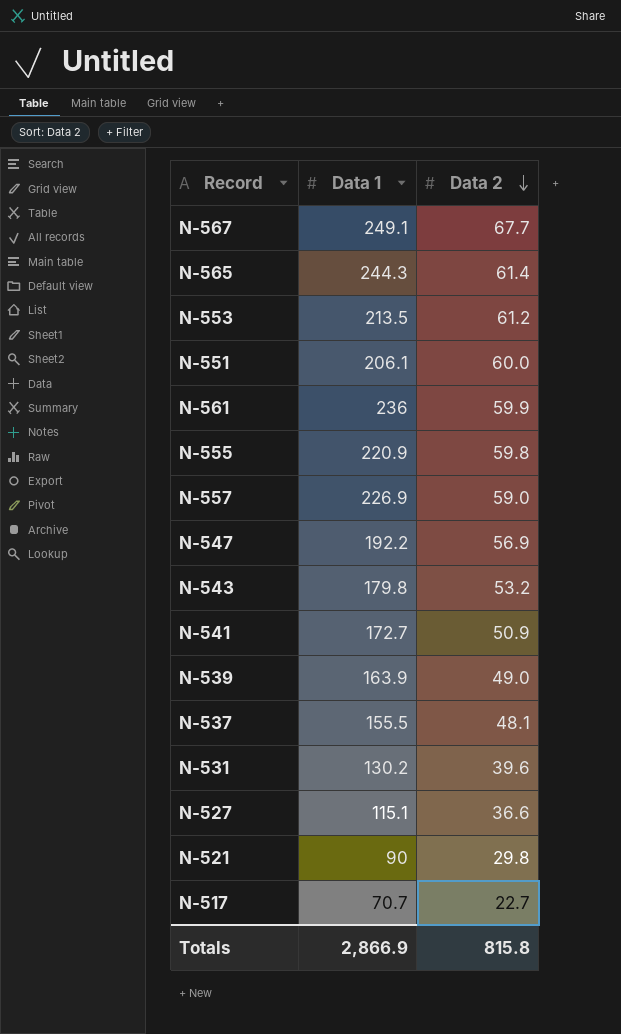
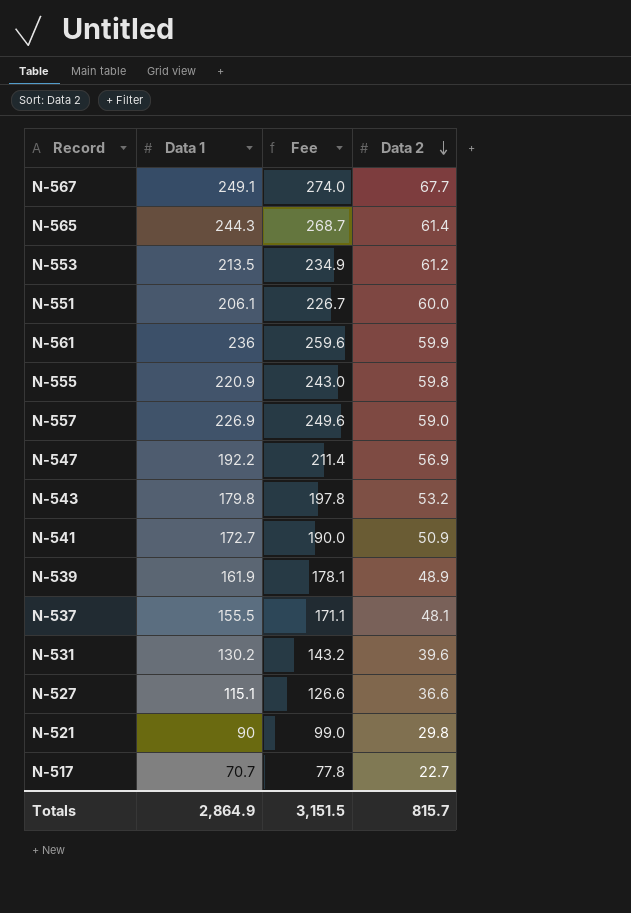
column Fee | formula: none -> [Data 1] * 1.1
N-539 | Data 1: 163.9 -> 161.9
N-539 | Data 2: 49.0 -> 48.9
Totals | Data 1: 2,866.9 -> 2,864.9
Totals | Data 2: 815.8 -> 815.7

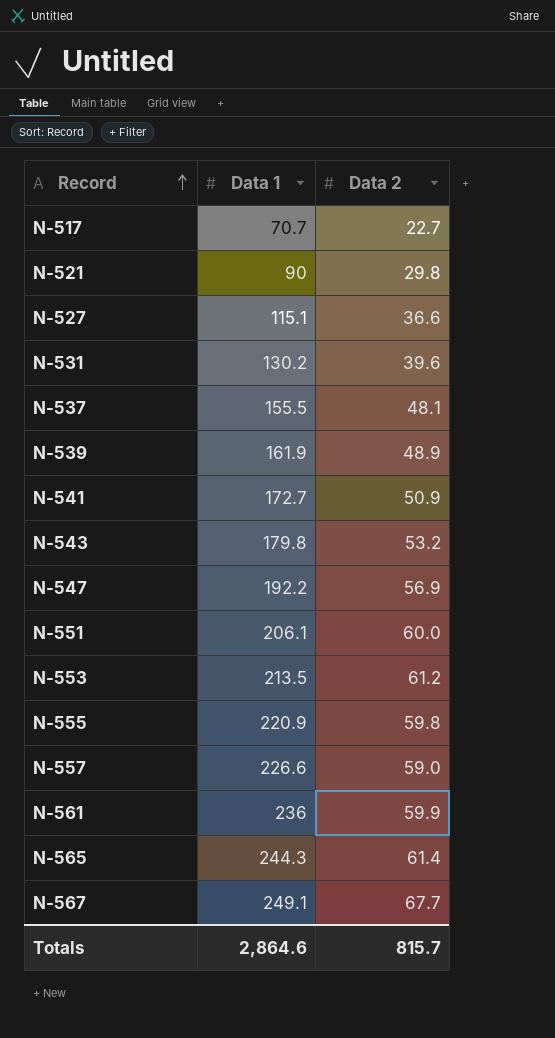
row order: Data 2 descending -> Record ascending
column Fee | formula: [Data 1] * 1.1 -> none
N-557 | Data 1: 226.9 -> 226.6
Totals | Data 1: 2,864.9 -> 2,864.6

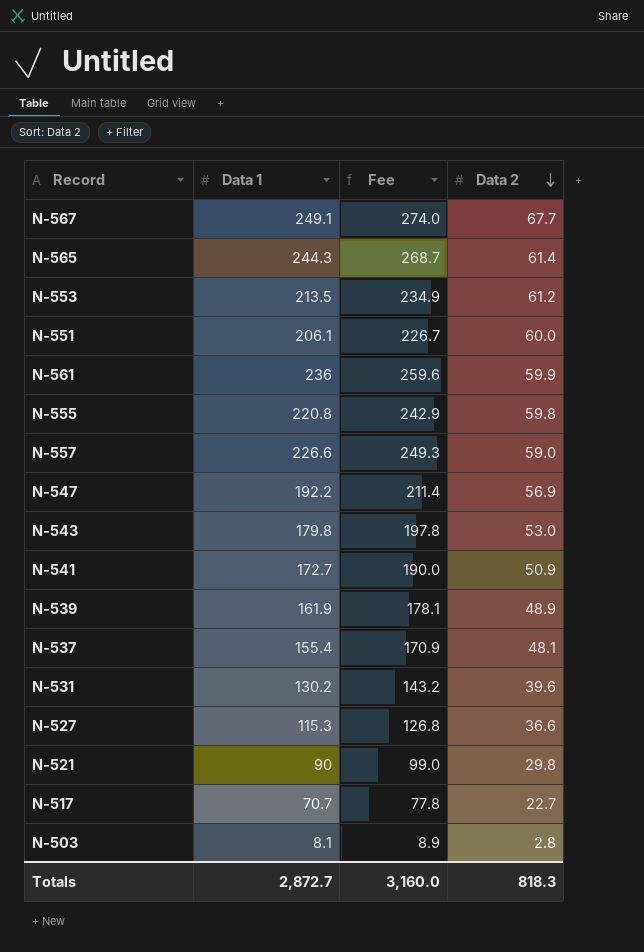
row order: Record ascending -> Data 2 descending
column Fee | formula: none -> [Data 1] * 1.1
N-555 | Data 1: 220.9 -> 220.8
N-543 | Data 2: 53.2 -> 53.0
N-537 | Data 1: 155.5 -> 155.4
N-527 | Data 1: 115.1 -> 115.3
row N-503: none -> 8.1 | 8.9 | 2.8
Totals | Data 1: 2,864.6 -> 2,872.7
Totals | Data 2: 815.7 -> 818.3

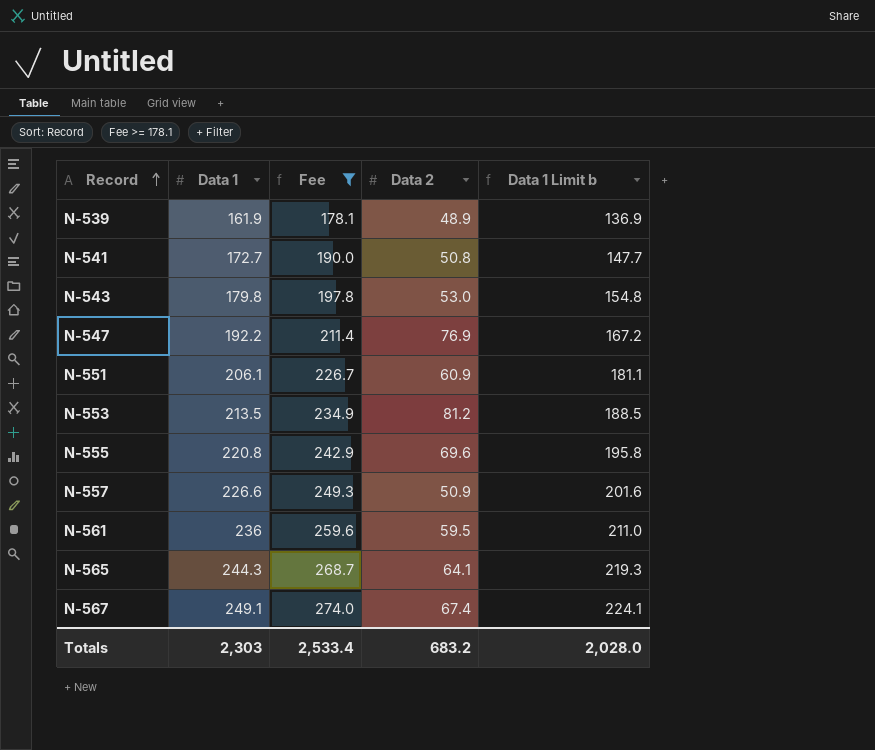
filter: none -> Fee >= 178.1
row order: Data 2 descending -> Record ascending
column Data 1 Limit b | formula: none -> [Data 1] - 25
N-541 | Data 2: 50.9 -> 50.8
N-547 | Data 2: 56.9 -> 76.9
N-551 | Data 2: 60.0 -> 60.9
N-553 | Data 2: 61.2 -> 81.2
N-555 | Data 2: 59.8 -> 69.6
N-557 | Data 2: 59.0 -> 50.9
N-561 | Data 2: 59.9 -> 59.5
N-565 | Data 2: 61.4 -> 64.1
N-567 | Data 2: 67.7 -> 67.4
Totals | Data 1: 2,872.7 -> 2,303
Totals | Fee: 3,160.0 -> 2,533.4
Totals | Data 2: 818.3 -> 683.2

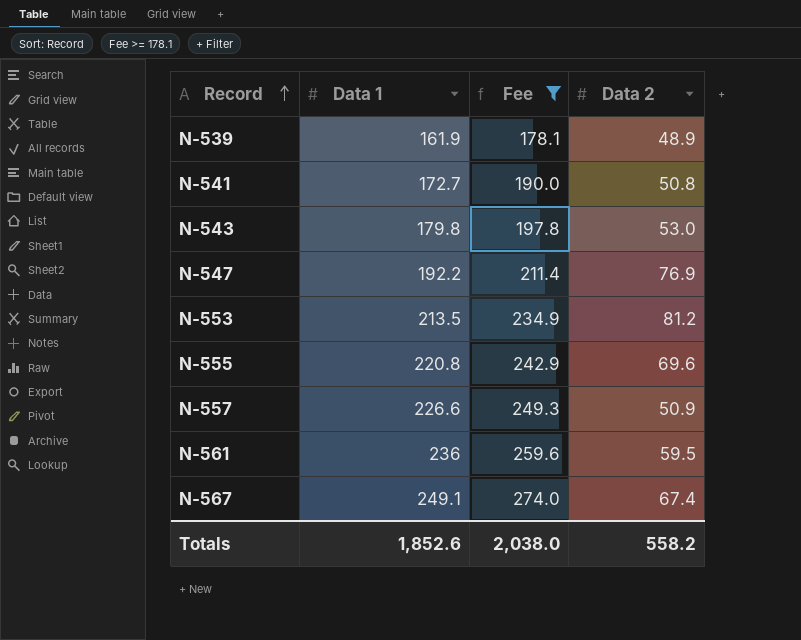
column Data 1 Limit b | formula: [Data 1] - 25 -> none
row N-551: 206.1 | 226.7 | 60.9 | 181.1 -> none
row N-565: 244.3 | 268.7 | 64.1 | 219.3 -> none
Totals | Data 1: 2,303 -> 1,852.6
Totals | Fee: 2,533.4 -> 2,038.0
Totals | Data 2: 683.2 -> 558.2

